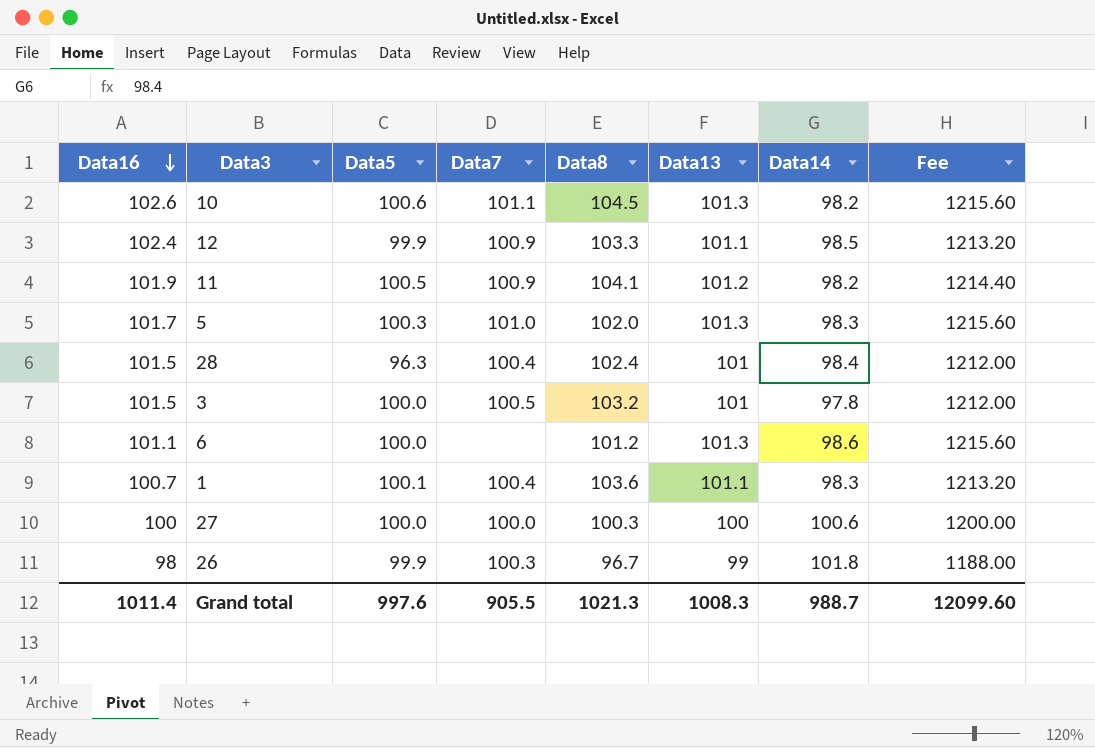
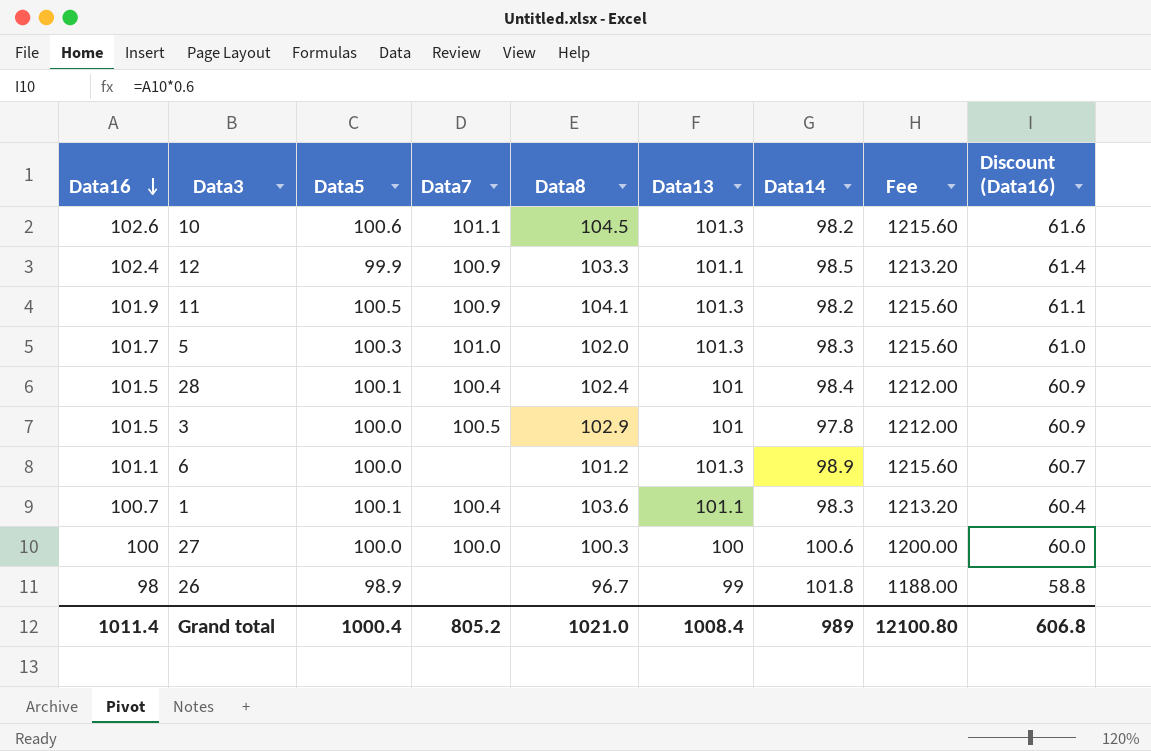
column Discount (Data16) | formula: none -> [Data16] * 0.6
11 | Data13: 101.2 -> 101.3
11 | Fee: 1214.40 -> 1215.60
28 | Data5: 96.3 -> 100.1
3 | Data8: 103.2 -> 102.9
6 | Data14: 98.6 -> 98.9
26 | Data5: 99.9 -> 98.9
26 | Data7: 100.3 -> none
Grand total | Data5: 997.6 -> 1000.4
Grand total | Data7: 905.5 -> 805.2
Grand total | Data8: 1021.3 -> 1021.0
Grand total | Data13: 1008.3 -> 1008.4
Grand total | Data14: 988.7 -> 989
Grand total | Fee: 12099.60 -> 12100.80

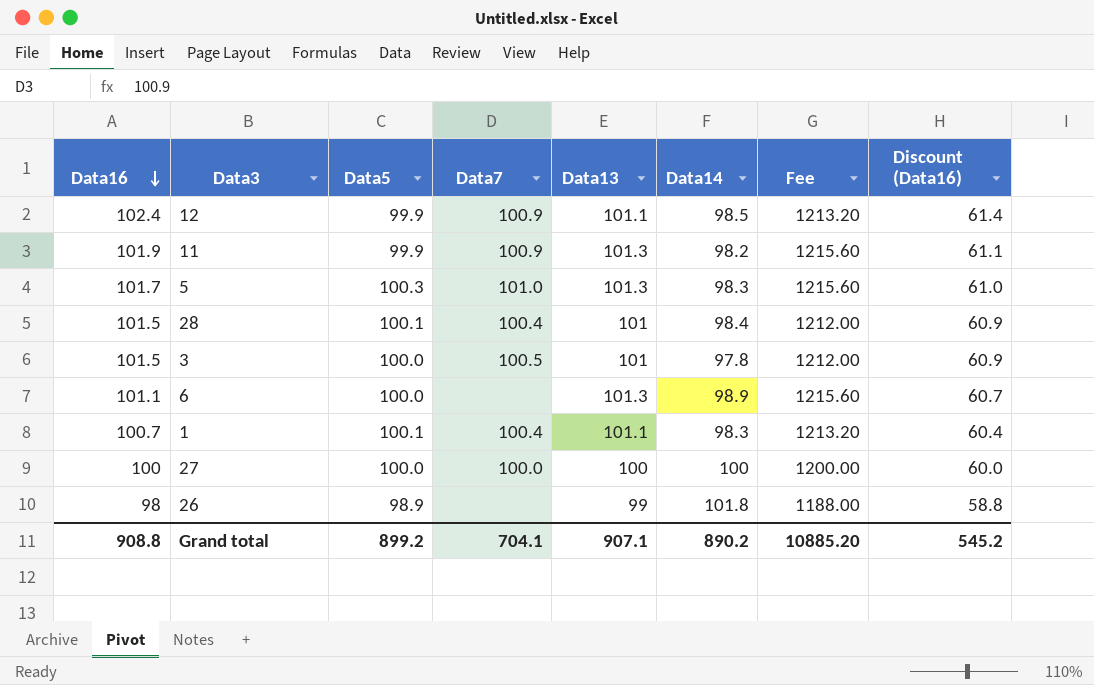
column Data8 | position: 5 -> none
row 10: 102.6 | 100.6 | 101.1 | 104.5 | 101.3 | 98.2 | 1215.60 | 61.6 -> none
11 | Data5: 100.5 -> 99.9
27 | Data14: 100.6 -> 100
Grand total | Data16: 1011.4 -> 908.8
Grand total | Data5: 1000.4 -> 899.2
Grand total | Data7: 805.2 -> 704.1
Grand total | Data13: 1008.4 -> 907.1
Grand total | Data14: 989 -> 890.2
Grand total | Fee: 12100.80 -> 10885.20
Grand total | Discount (Data16): 606.8 -> 545.2

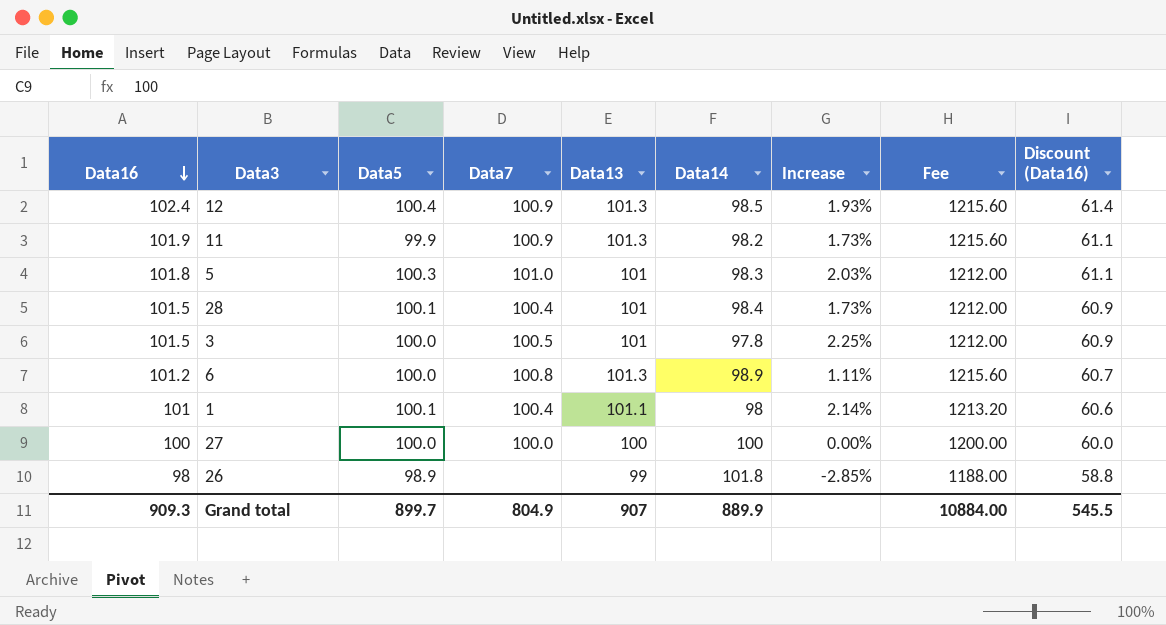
column Increase | formula: none -> ([Data5] - [Data14]) / [Data14]
12 | Data5: 99.9 -> 100.4
12 | Data13: 101.1 -> 101.3
12 | Fee: 1213.20 -> 1215.60
5 | Data16: 101.7 -> 101.8
5 | Data13: 101.3 -> 101
5 | Fee: 1215.60 -> 1212.00
5 | Discount (Data16): 61.0 -> 61.1
6 | Data16: 101.1 -> 101.2
6 | Data7: none -> 100.8
1 | Data16: 100.7 -> 101
1 | Data14: 98.3 -> 98
1 | Discount (Data16): 60.4 -> 60.6
Grand total | Data16: 908.8 -> 909.3
Grand total | Data5: 899.2 -> 899.7
Grand total | Data7: 704.1 -> 804.9
Grand total | Data13: 907.1 -> 907
Grand total | Data14: 890.2 -> 889.9
Grand total | Fee: 10885.20 -> 10884.00
Grand total | Discount (Data16): 545.2 -> 545.5

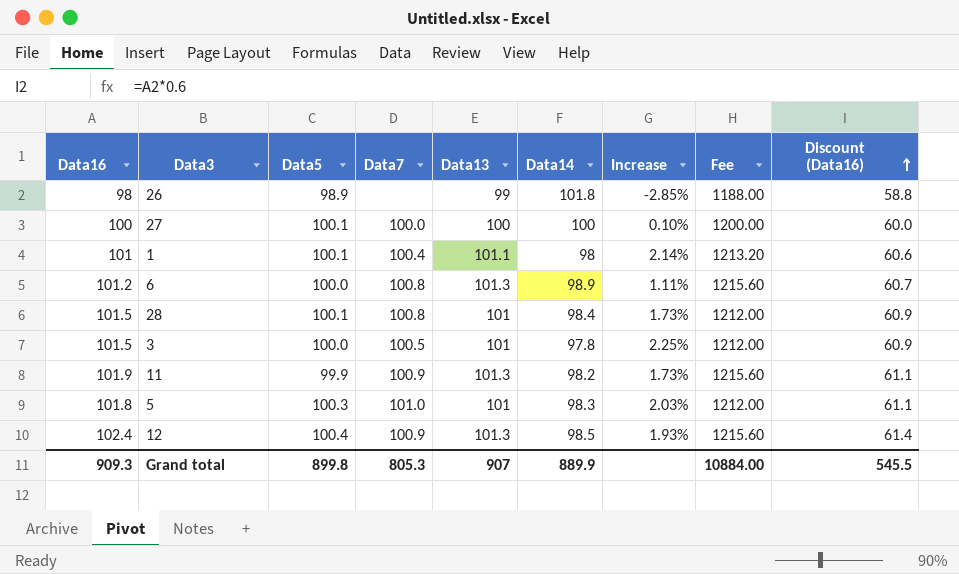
row order: Data16 descending -> Discount (Data16) ascending
27 | Data5: 100.0 -> 100.1
27 | Increase: 0.00% -> 0.10%
28 | Data7: 100.4 -> 100.8
Grand total | Data5: 899.7 -> 899.8
Grand total | Data7: 804.9 -> 805.3

